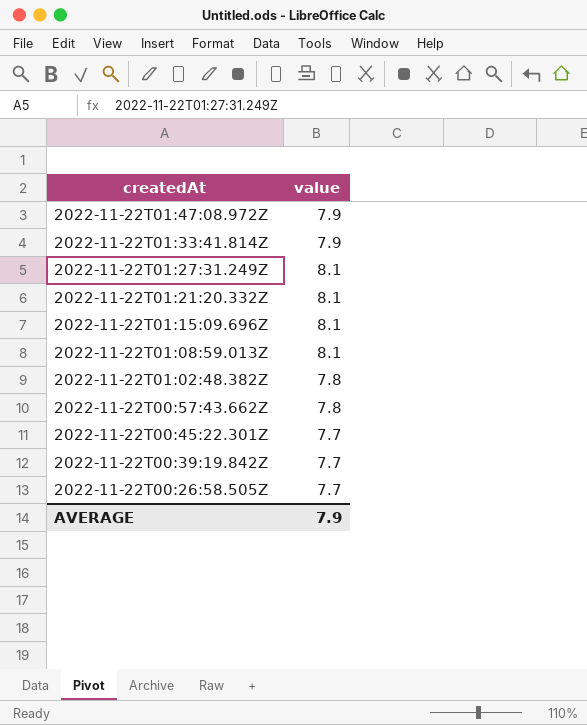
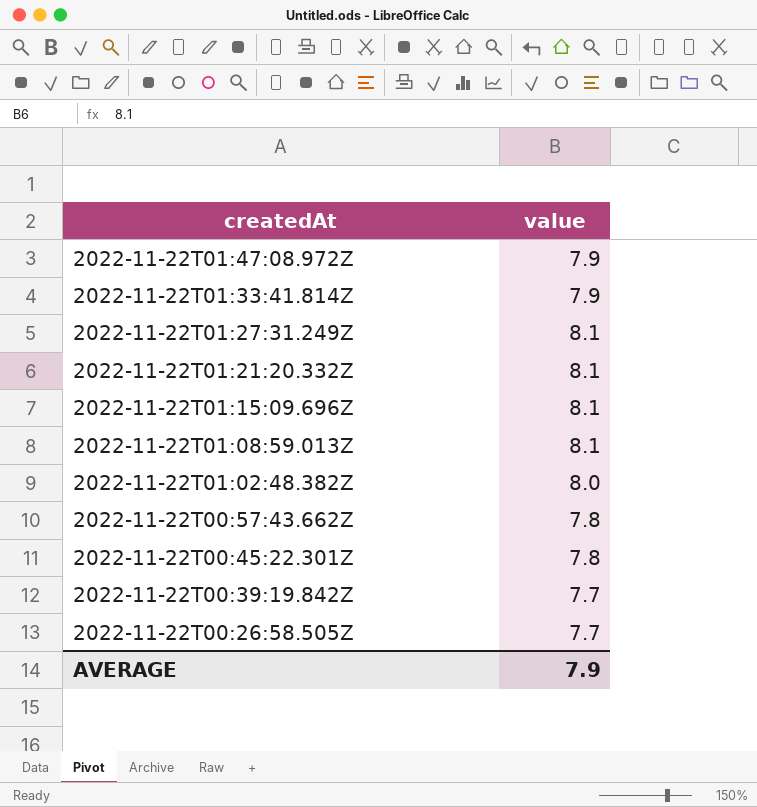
2022-11-22T01:02:48.382Z | value: 7.8 -> 8.0
2022-11-22T00:45:22.301Z | value: 7.7 -> 7.8

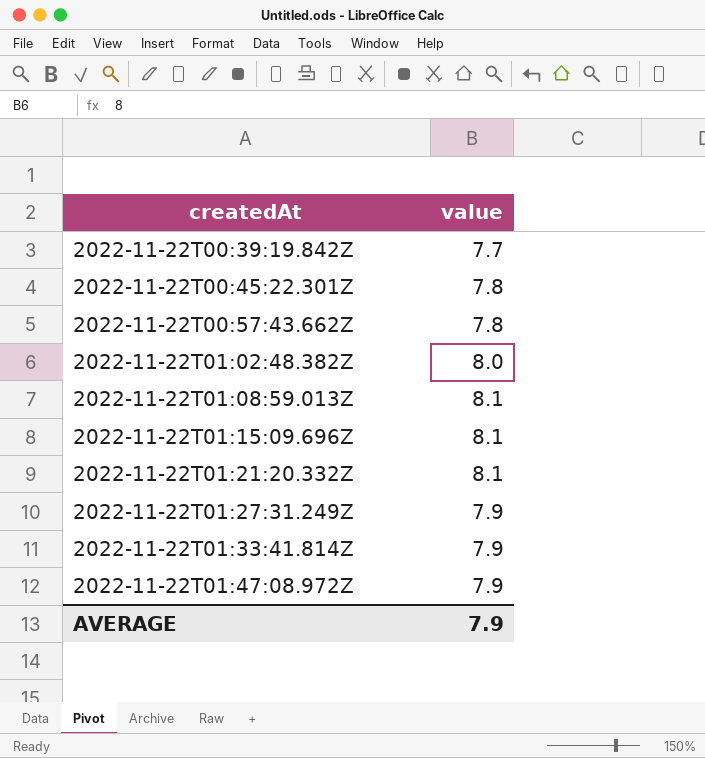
row order: createdAt descending -> createdAt ascending
row 2022-11-22T00:26:58.505Z: 7.7 -> none
2022-11-22T01:27:31.249Z | value: 8.1 -> 7.9

